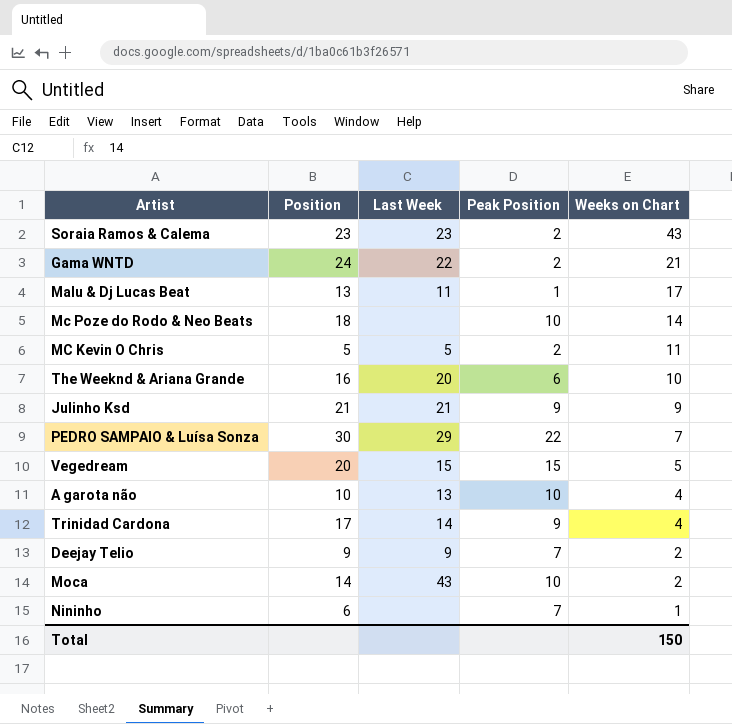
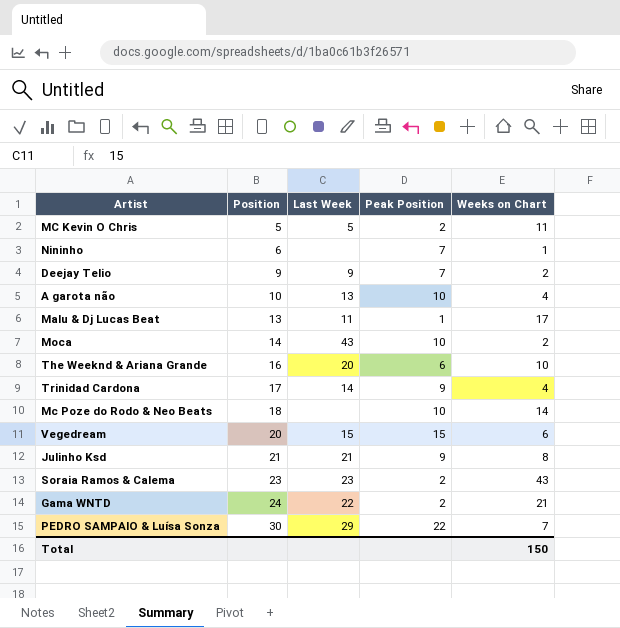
row order: Weeks on Chart descending -> Position ascending
Vegedream | Weeks on Chart: 5 -> 6
Julinho Ksd | Weeks on Chart: 9 -> 8

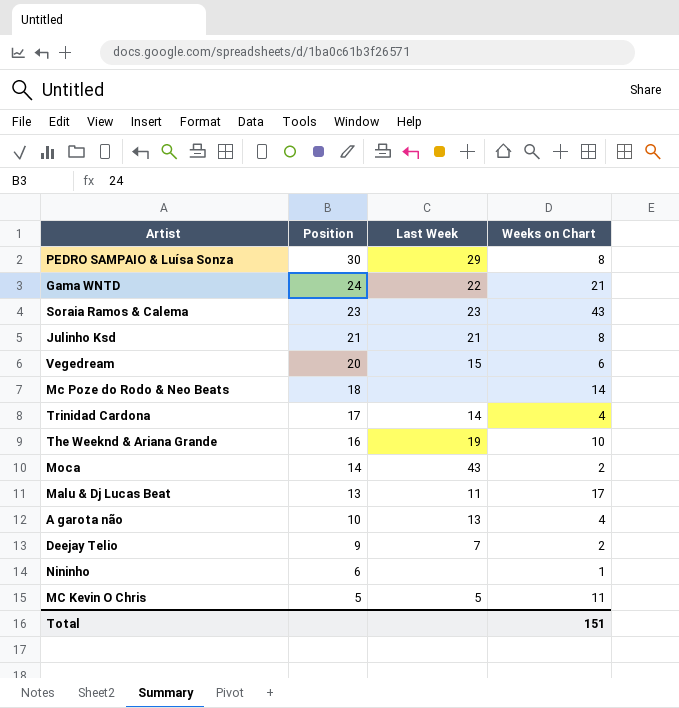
row order: Position ascending -> Position descending
column Peak Position | position: 4 -> none
PEDRO SAMPAIO & Luísa Sonza | Weeks on Chart: 7 -> 8
The Weeknd & Ariana Grande | Last Week: 20 -> 19
Deejay Telio | Last Week: 9 -> 7
Total | Weeks on Chart: 150 -> 151

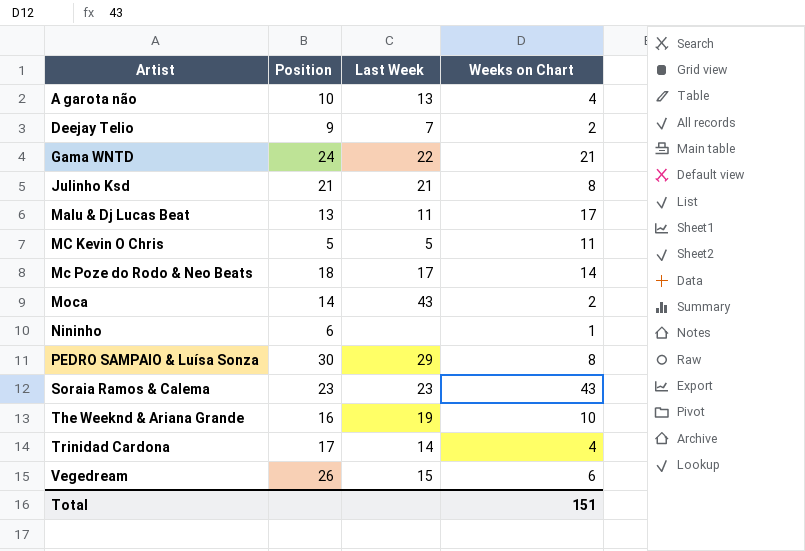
row order: Position descending -> Artist ascending
Mc Poze do Rodo & Neo Beats | Last Week: none -> 17
Vegedream | Position: 20 -> 26

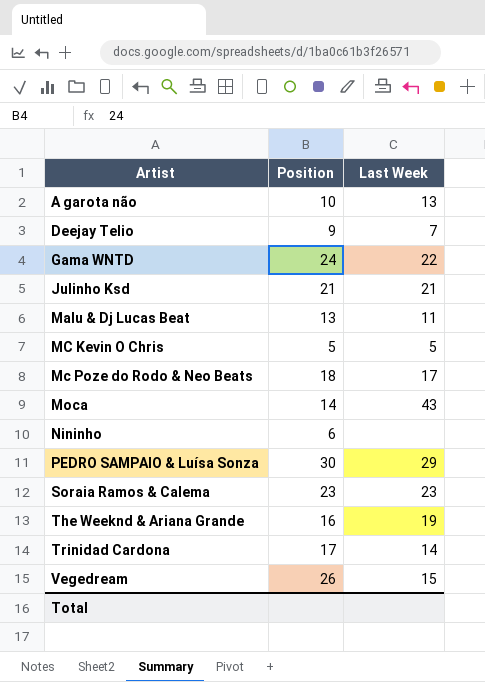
column Weeks on Chart | position: 4 -> none

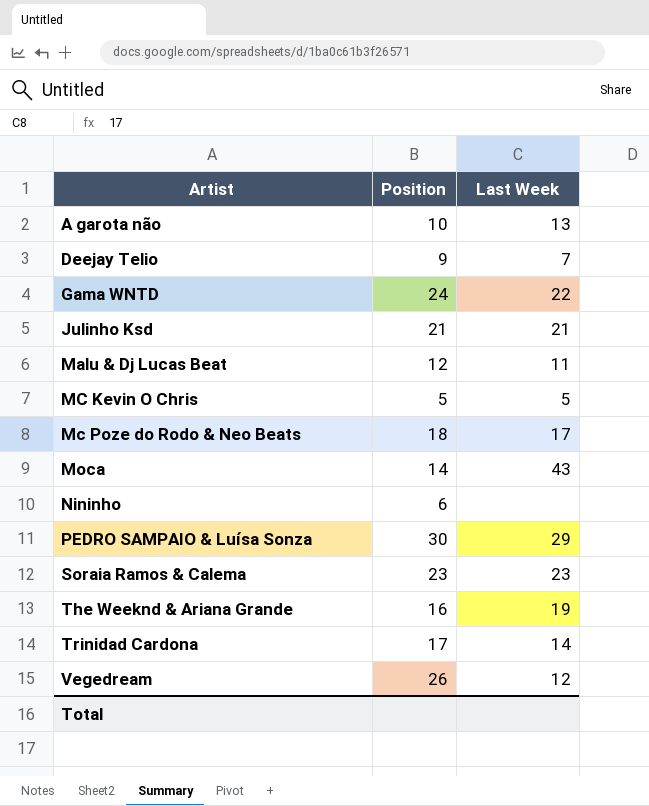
Malu & Dj Lucas Beat | Position: 13 -> 12
Vegedream | Last Week: 15 -> 12

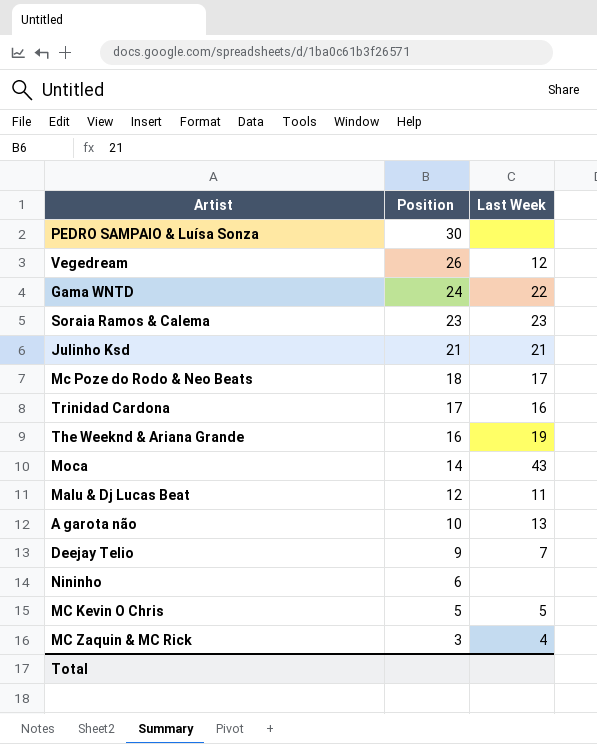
row order: Artist ascending -> Position descending
PEDRO SAMPAIO & Luísa Sonza | Last Week: 29 -> none
Trinidad Cardona | Last Week: 14 -> 16
row MC Zaquin & MC Rick: none -> 3 | 4

